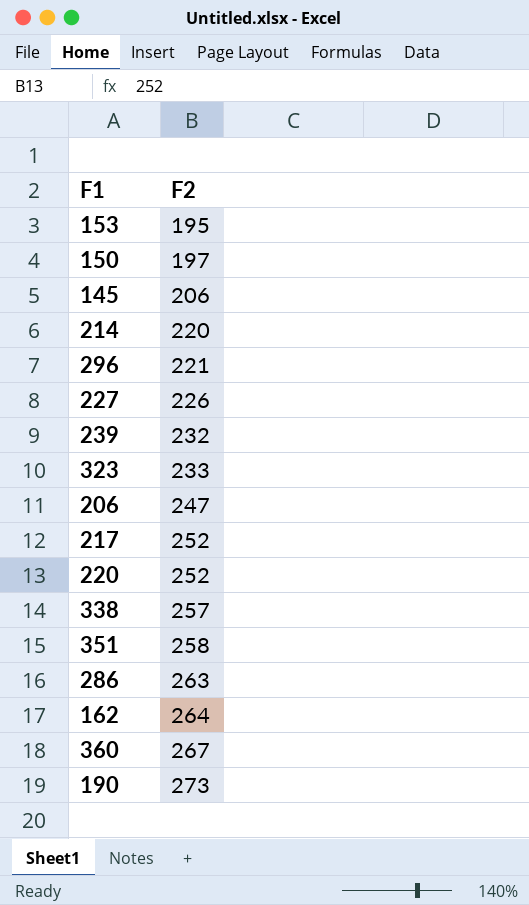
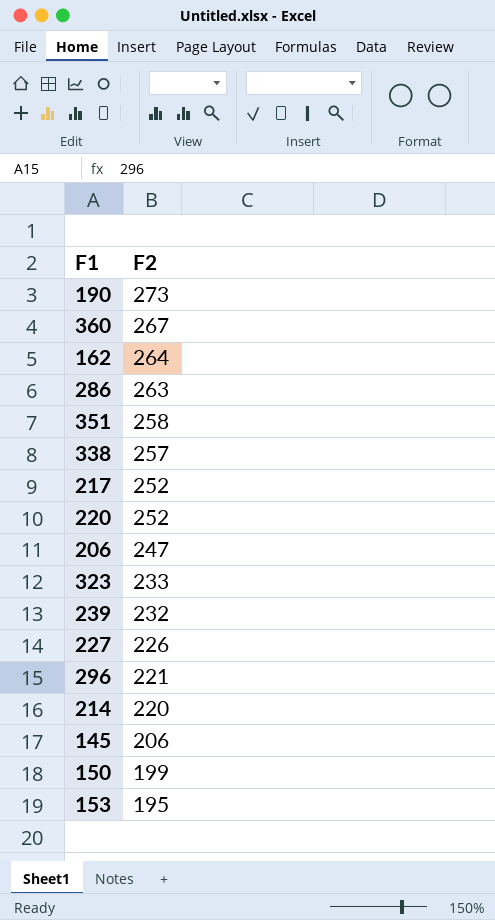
row order: F2 ascending -> F2 descending
150 | F2: 197 -> 199

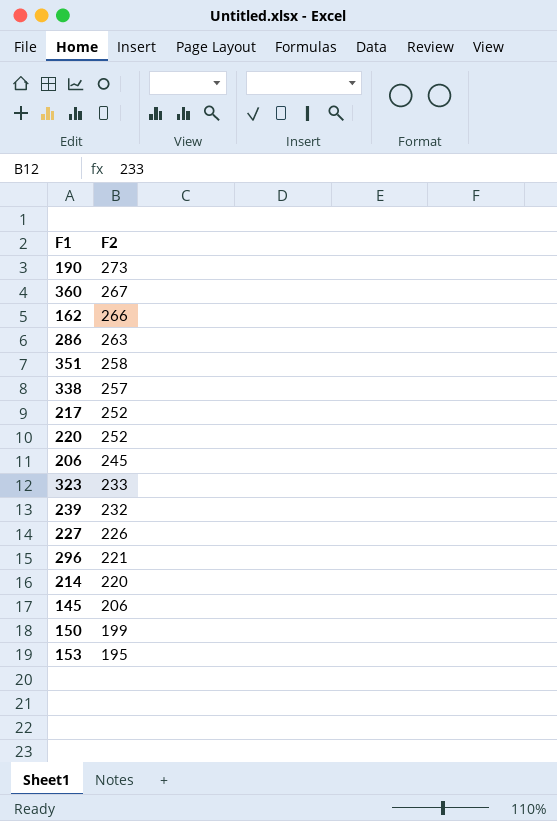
162 | F2: 264 -> 266
206 | F2: 247 -> 245

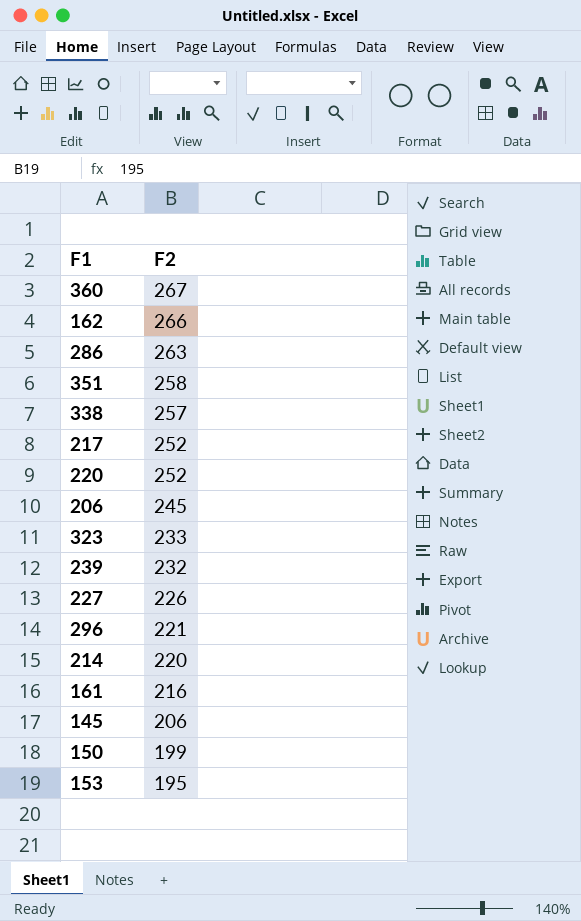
row 190: 273 -> none
row 161: none -> 216

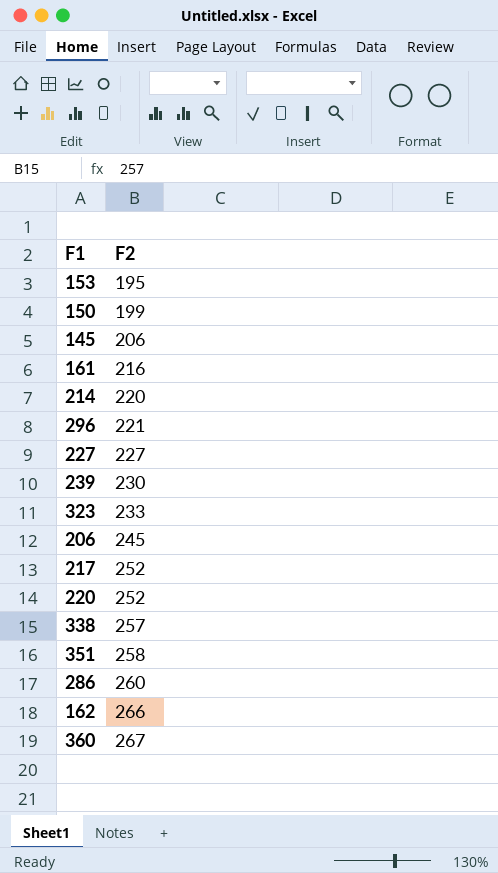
row order: F2 descending -> F2 ascending
227 | F2: 226 -> 227
239 | F2: 232 -> 230
286 | F2: 263 -> 260

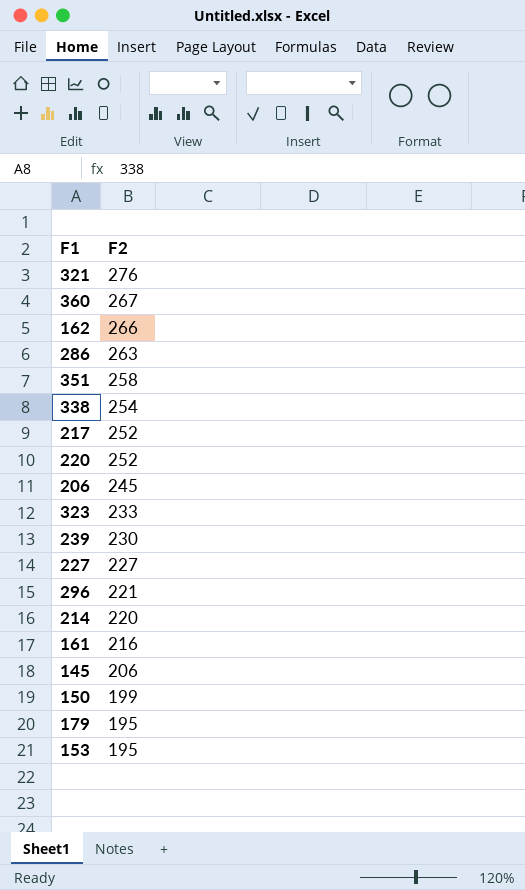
row order: F2 ascending -> F2 descending
row 321: none -> 276
286 | F2: 260 -> 263
338 | F2: 257 -> 254
row 179: none -> 195

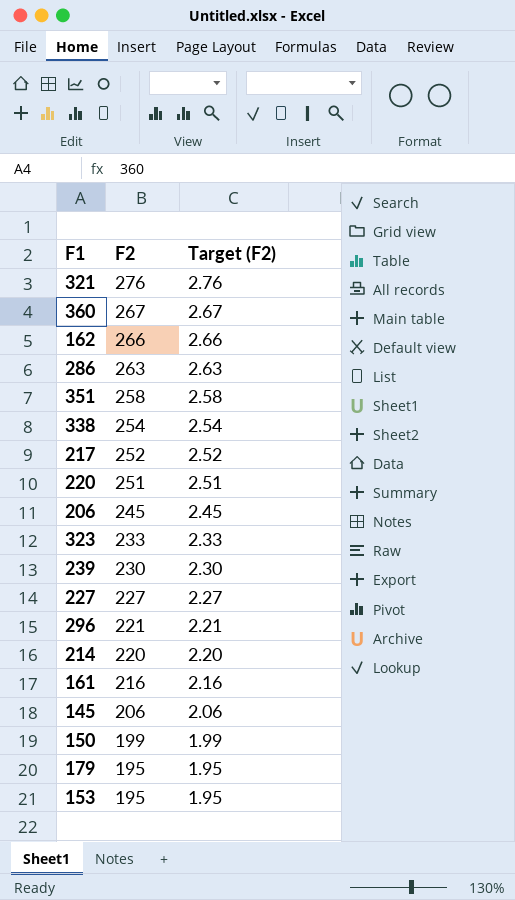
column Target (F2) | formula: none -> [F2] * 0.01
220 | F2: 252 -> 251

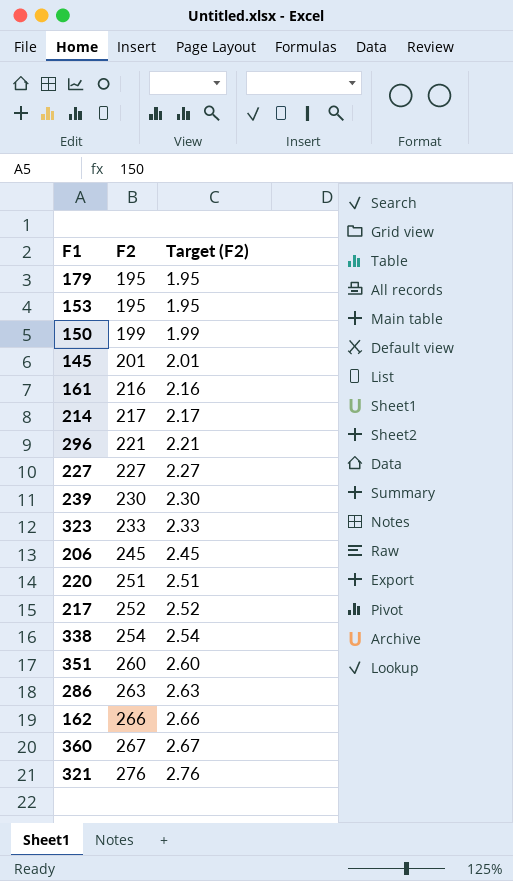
row order: F2 descending -> F2 ascending
145 | F2: 206 -> 201
145 | Target (F2): 2.06 -> 2.01
214 | F2: 220 -> 217
214 | Target (F2): 2.20 -> 2.17
351 | F2: 258 -> 260
351 | Target (F2): 2.58 -> 2.60

